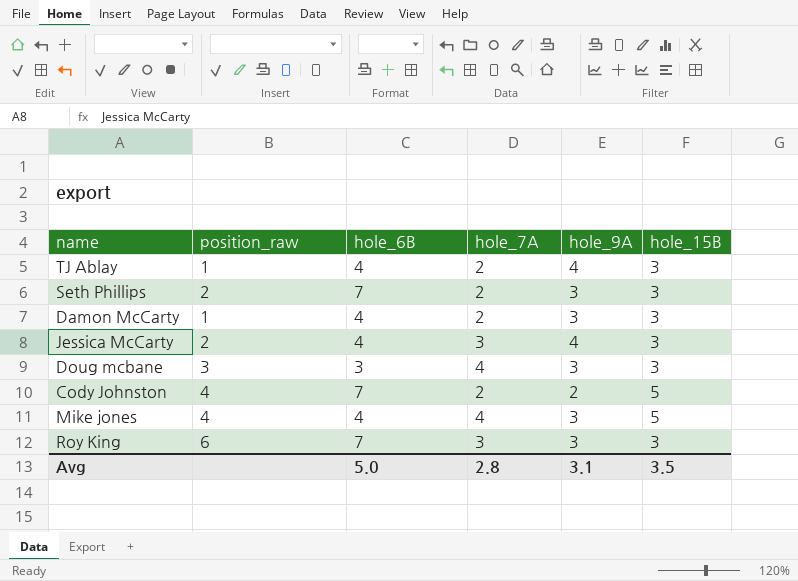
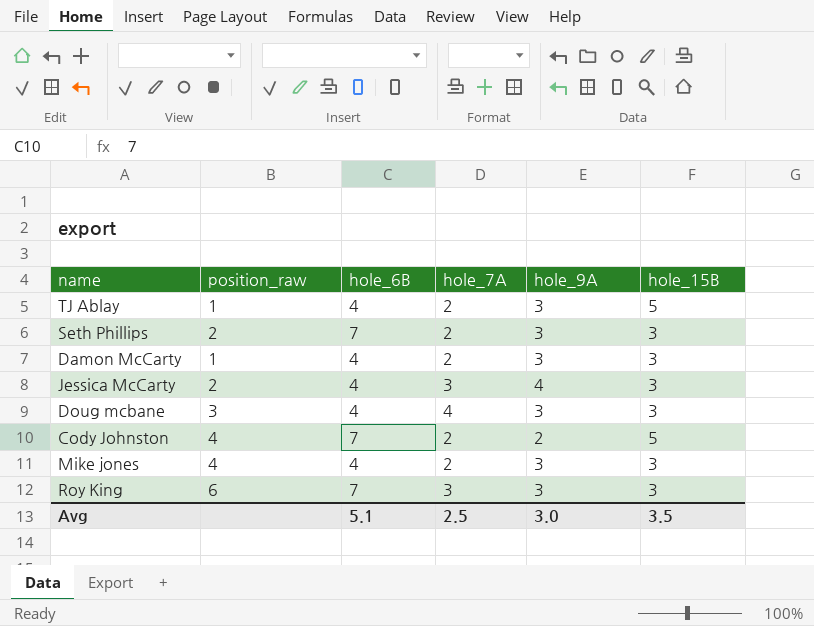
TJ Ablay | hole_9A: 4 -> 3
TJ Ablay | hole_15B: 3 -> 5
Doug mcbane | hole_6B: 3 -> 4
Mike jones | hole_7A: 4 -> 2
Mike jones | hole_15B: 5 -> 3
Avg | hole_6B: 5.0 -> 5.1
Avg | hole_7A: 2.8 -> 2.5
Avg | hole_9A: 3.1 -> 3.0

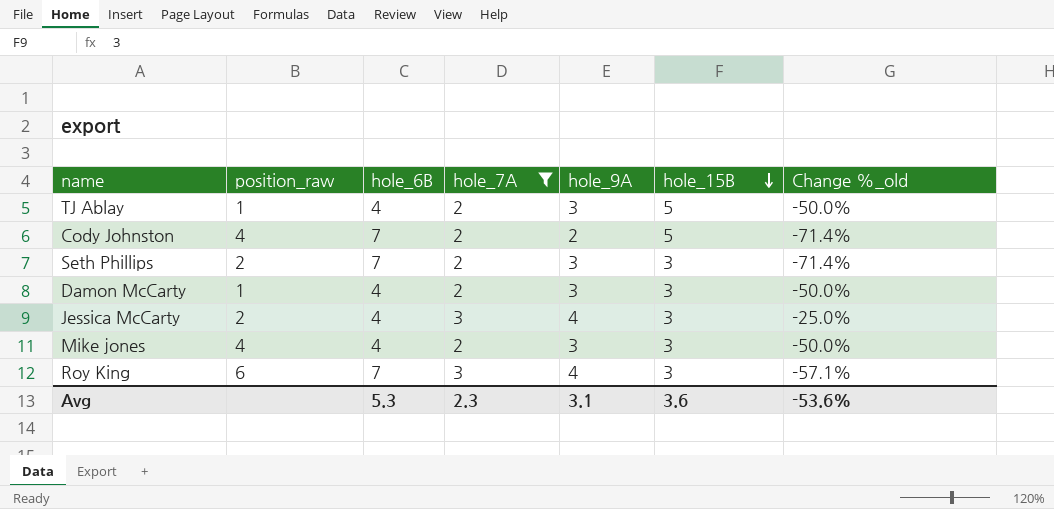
filter: none -> hole_7A != 4
row order: none -> hole_15B descending
column Change %_old | formula: none -> ([hole_7A] - [hole_6B]) / [hole_6B]
Roy King | hole_9A: 3 -> 4
Avg | hole_6B: 5.1 -> 5.3
Avg | hole_7A: 2.5 -> 2.3
Avg | hole_9A: 3.0 -> 3.1
Avg | hole_15B: 3.5 -> 3.6

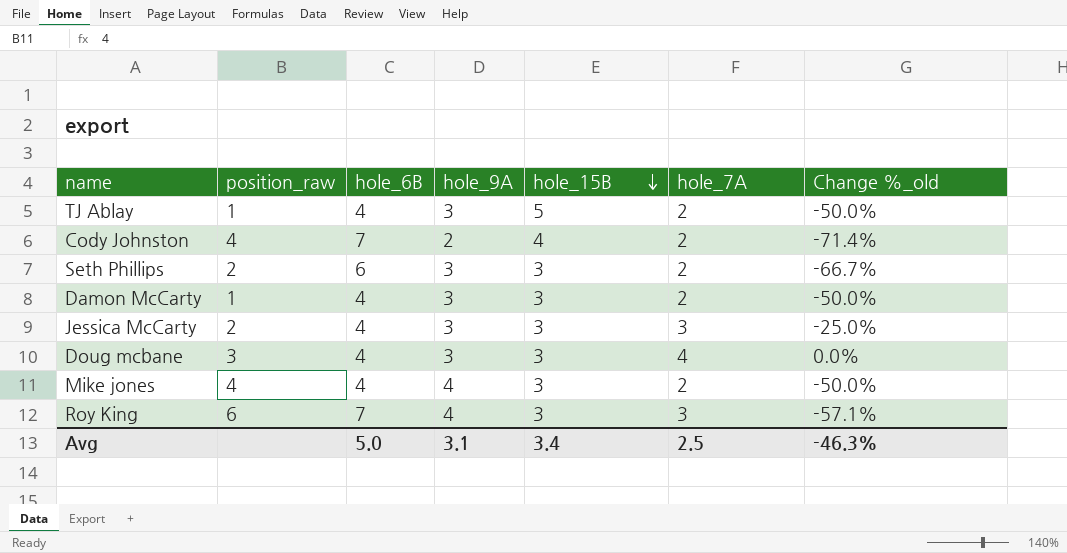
filter: hole_7A != 4 -> none
column hole_7A | position: 4 -> 6
Cody Johnston | hole_15B: 5 -> 4
Seth Phillips | hole_6B: 7 -> 6
Seth Phillips | Change %_old: -71.4% -> -66.7%
Jessica McCarty | hole_9A: 4 -> 3
Mike jones | hole_9A: 3 -> 4
Avg | hole_6B: 5.3 -> 5.0
Avg | hole_15B: 3.6 -> 3.4
Avg | hole_7A: 2.3 -> 2.5
Avg | Change %_old: -53.6% -> -46.3%

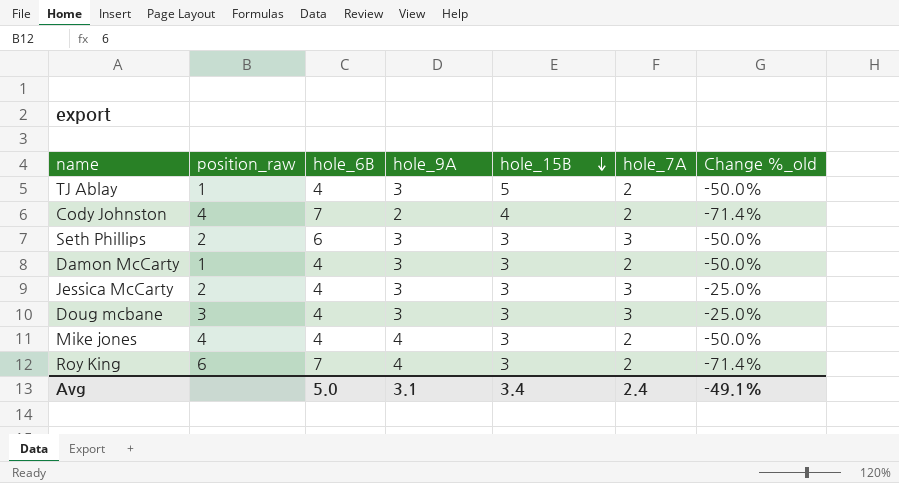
Seth Phillips | hole_7A: 2 -> 3
Seth Phillips | Change %_old: -66.7% -> -50.0%
Doug mcbane | hole_7A: 4 -> 3
Doug mcbane | Change %_old: 0.0% -> -25.0%
Roy King | hole_7A: 3 -> 2
Roy King | Change %_old: -57.1% -> -71.4%
Avg | hole_7A: 2.5 -> 2.4
Avg | Change %_old: -46.3% -> -49.1%

